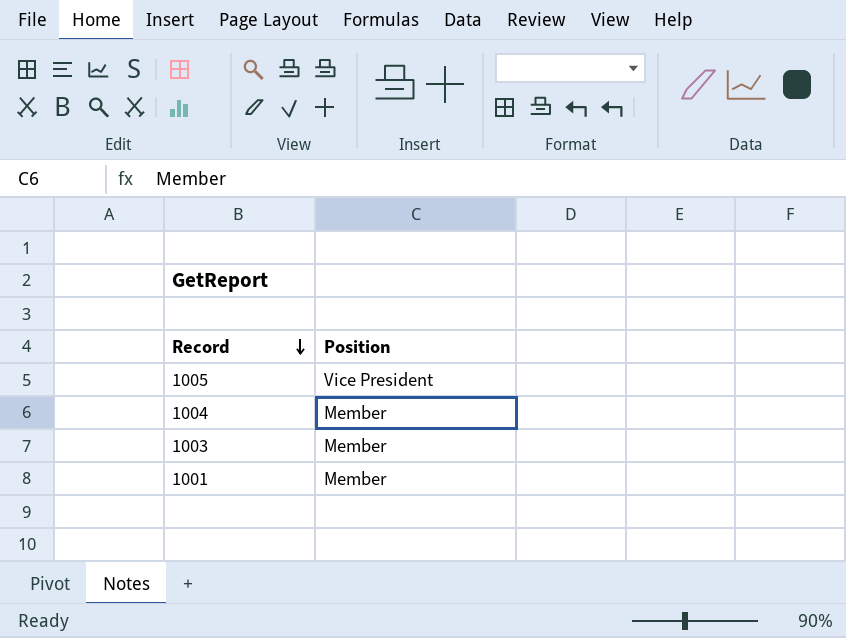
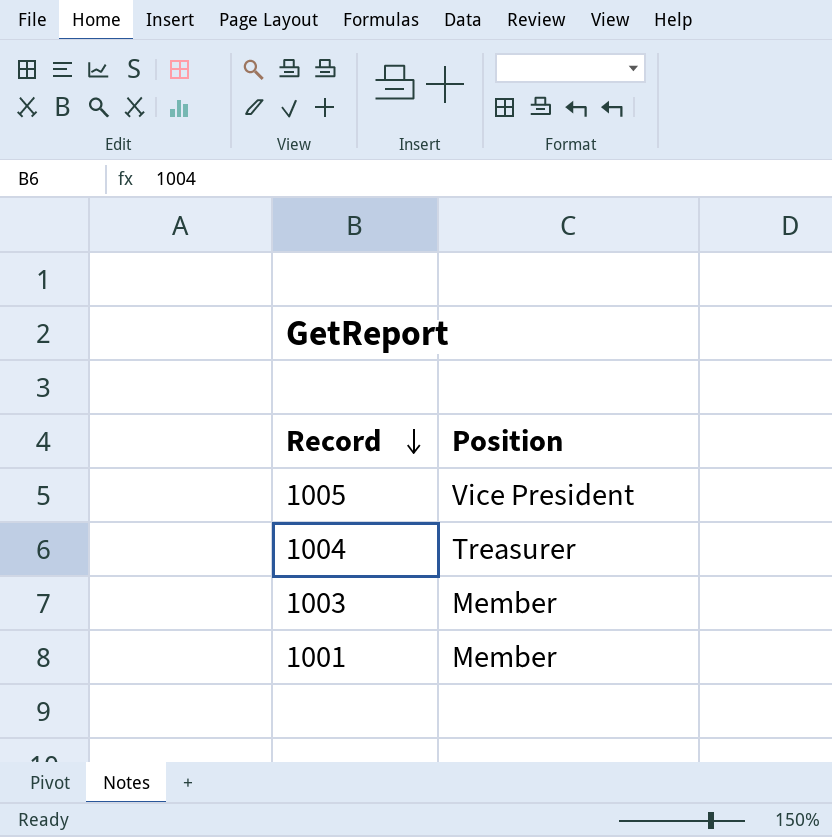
1004 | Position: Member -> Treasurer

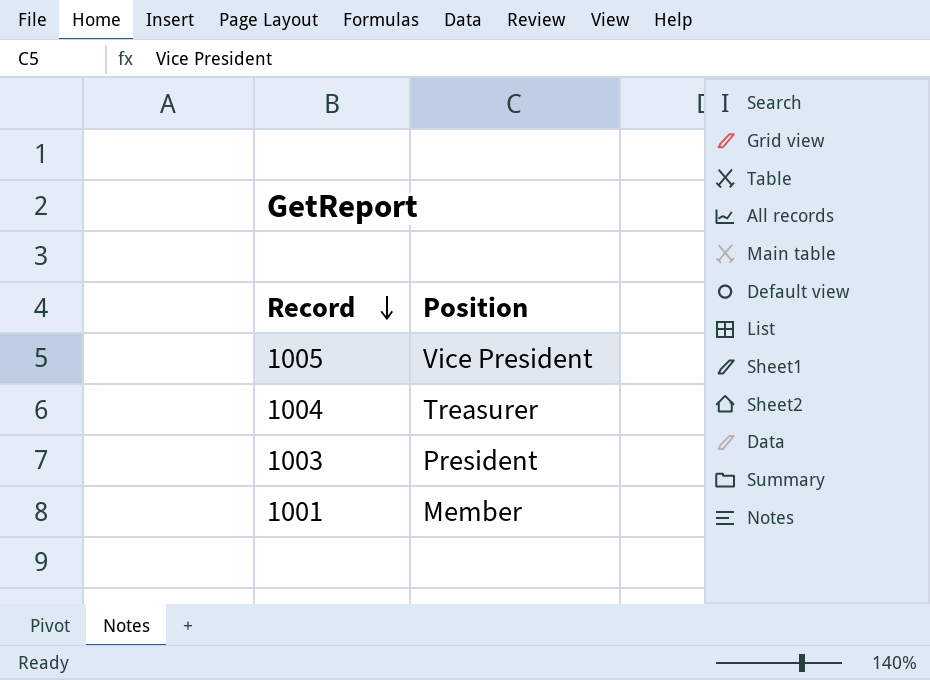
1003 | Position: Member -> President

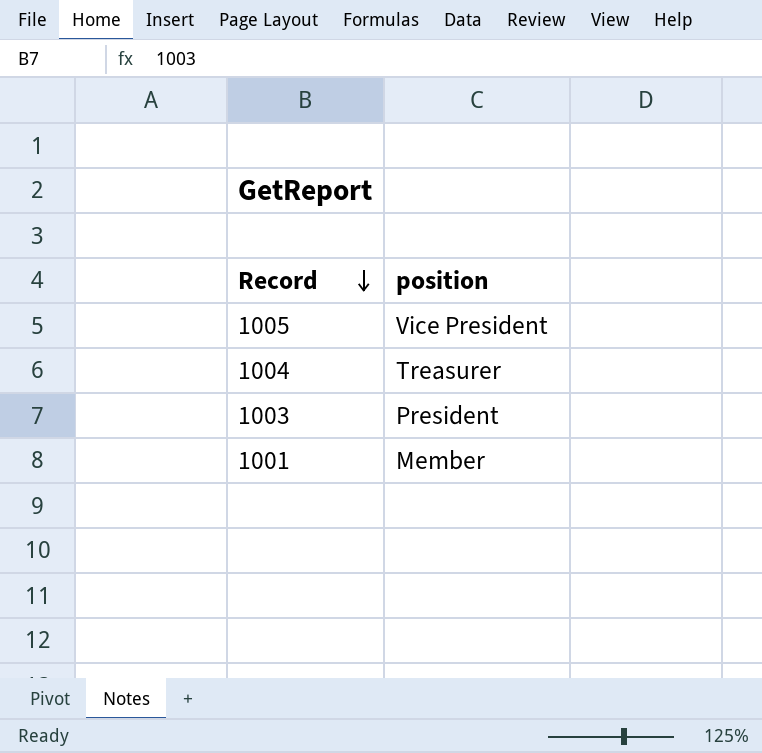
column name: Position -> position

